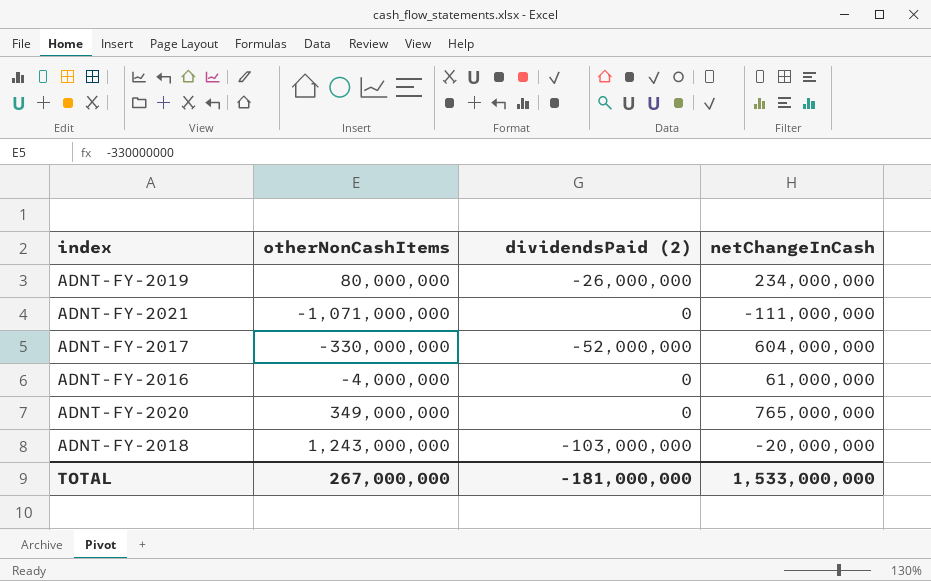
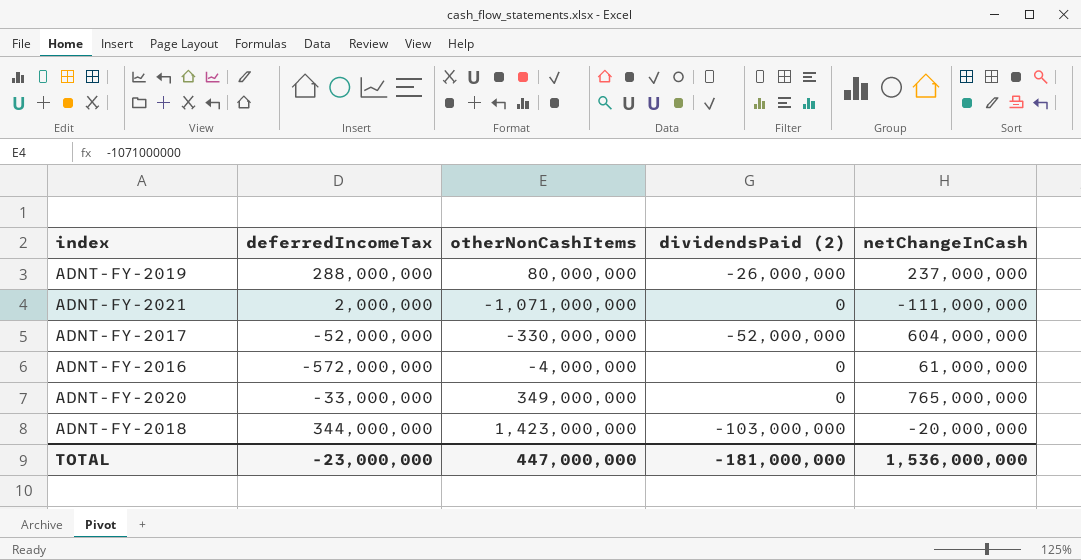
column deferredIncomeTax | position: none -> 2
ADNT-FY-2019 | netChangeInCash: 234,000,000 -> 237,000,000
ADNT-FY-2018 | otherNonCashItems: 1,243,000,000 -> 1,423,000,000
TOTAL | otherNonCashItems: 267,000,000 -> 447,000,000
TOTAL | netChangeInCash: 1,533,000,000 -> 1,536,000,000

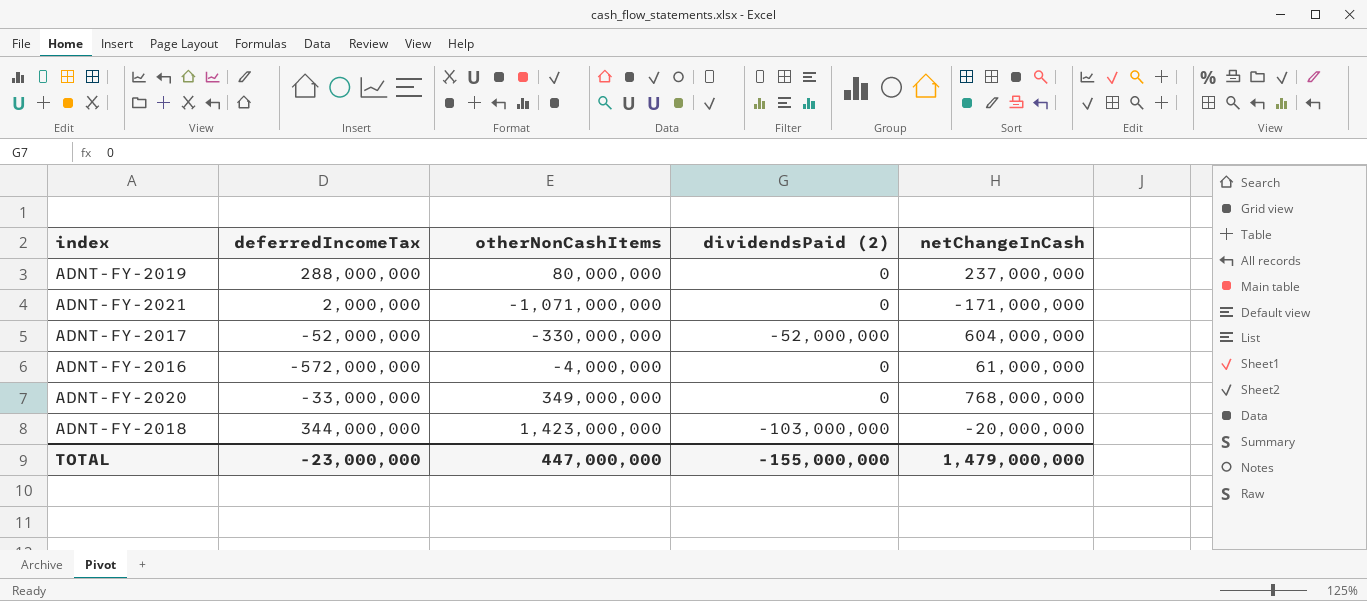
ADNT-FY-2019 | dividendsPaid (2): -26,000,000 -> 0
ADNT-FY-2021 | netChangeInCash: -111,000,000 -> -171,000,000
ADNT-FY-2020 | netChangeInCash: 765,000,000 -> 768,000,000
TOTAL | dividendsPaid (2): -181,000,000 -> -155,000,000
TOTAL | netChangeInCash: 1,536,000,000 -> 1,479,000,000

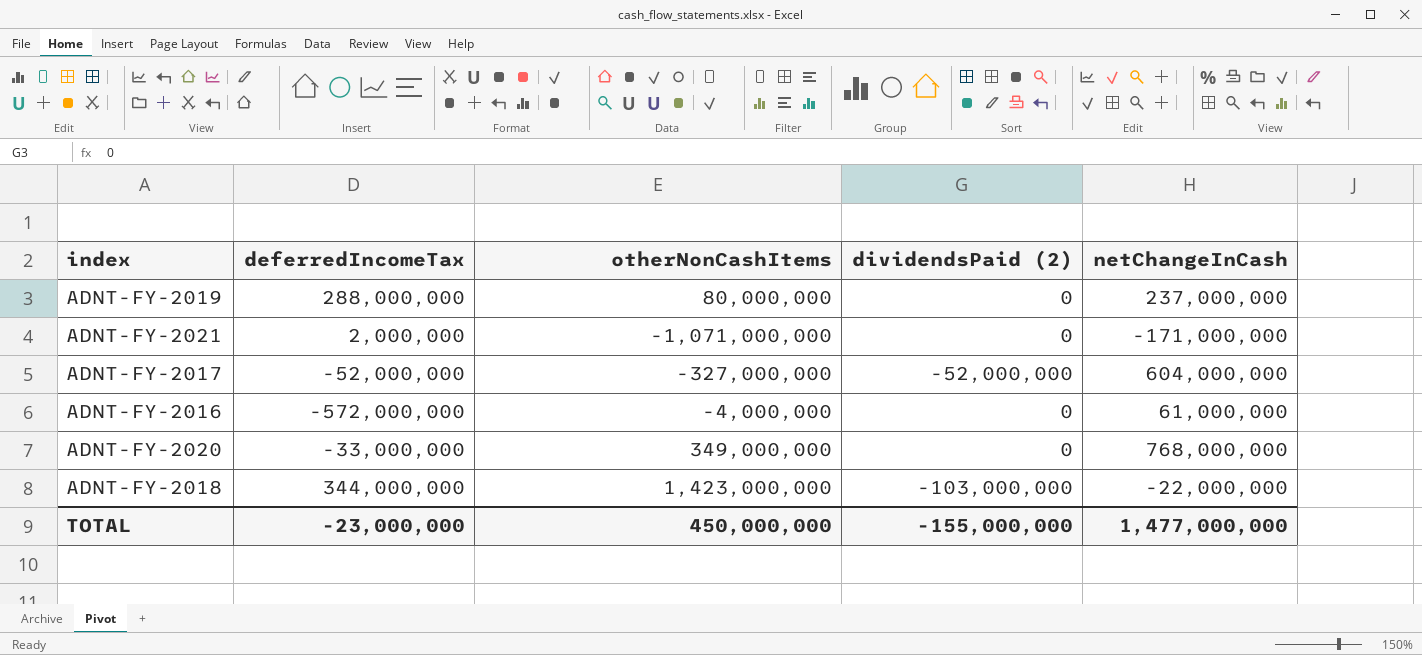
ADNT-FY-2017 | otherNonCashItems: -330,000,000 -> -327,000,000
ADNT-FY-2018 | netChangeInCash: -20,000,000 -> -22,000,000
TOTAL | otherNonCashItems: 447,000,000 -> 450,000,000
TOTAL | netChangeInCash: 1,479,000,000 -> 1,477,000,000

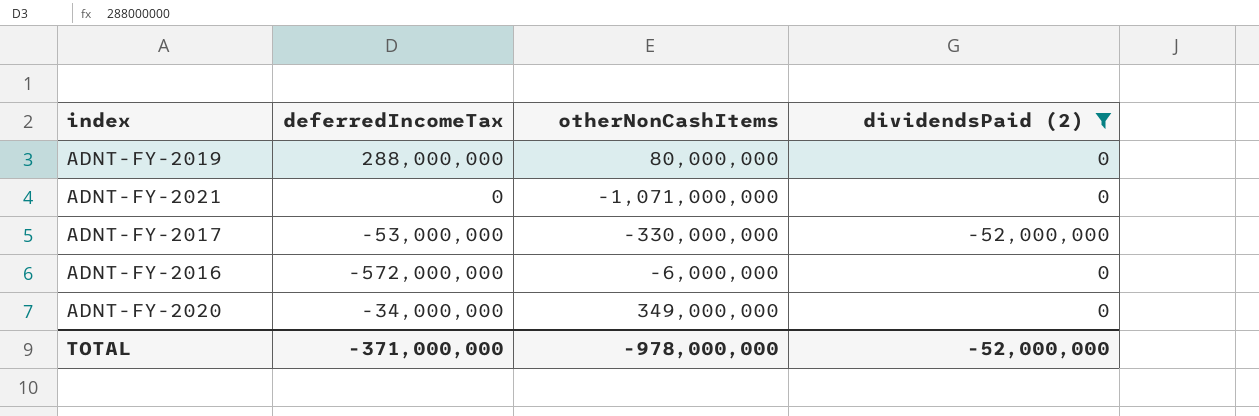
filter: none -> dividendsPaid (2) != -103,000,000
column netChangeInCash | position: 5 -> none
ADNT-FY-2021 | deferredIncomeTax: 2,000,000 -> 0
ADNT-FY-2017 | deferredIncomeTax: -52,000,000 -> -53,000,000
ADNT-FY-2017 | otherNonCashItems: -327,000,000 -> -330,000,000
ADNT-FY-2016 | otherNonCashItems: -4,000,000 -> -6,000,000
ADNT-FY-2020 | deferredIncomeTax: -33,000,000 -> -34,000,000
TOTAL | deferredIncomeTax: -23,000,000 -> -371,000,000
TOTAL | otherNonCashItems: 450,000,000 -> -978,000,000
TOTAL | dividendsPaid (2): -155,000,000 -> -52,000,000

